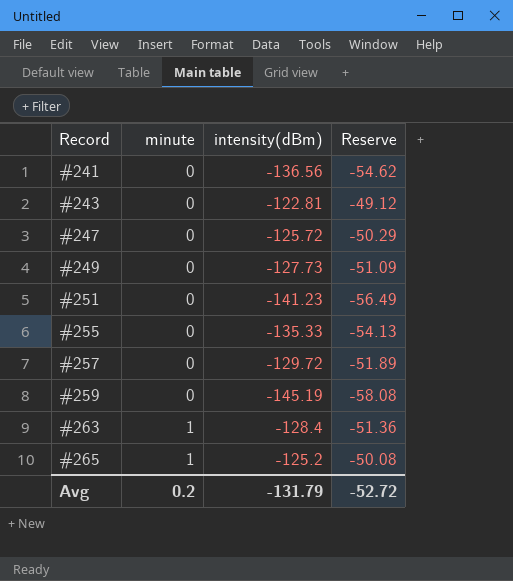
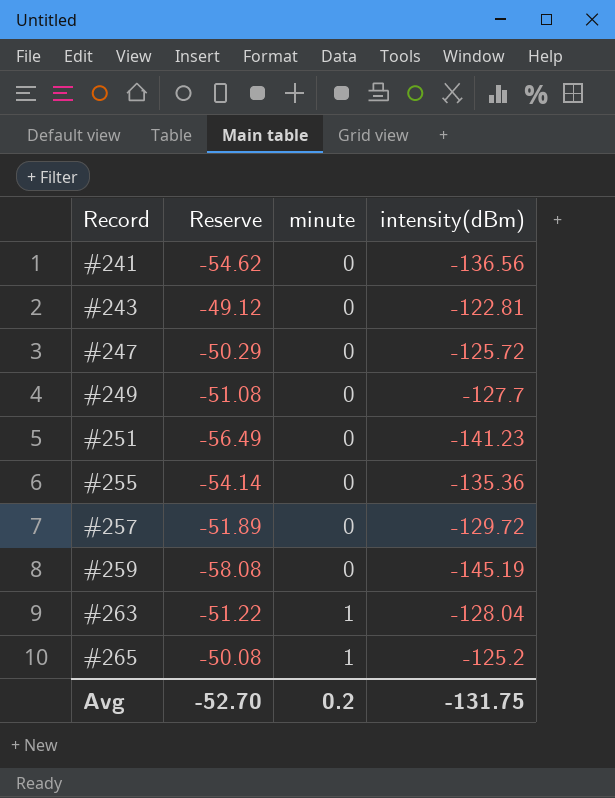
column Reserve | position: 4 -> 2
#249 | Reserve: -51.09 -> -51.08
#249 | intensity(dBm): -127.73 -> -127.7
#255 | Reserve: -54.13 -> -54.14
#255 | intensity(dBm): -135.33 -> -135.36
#263 | Reserve: -51.36 -> -51.22
#263 | intensity(dBm): -128.4 -> -128.04
Avg | Reserve: -52.72 -> -52.70
Avg | intensity(dBm): -131.79 -> -131.75

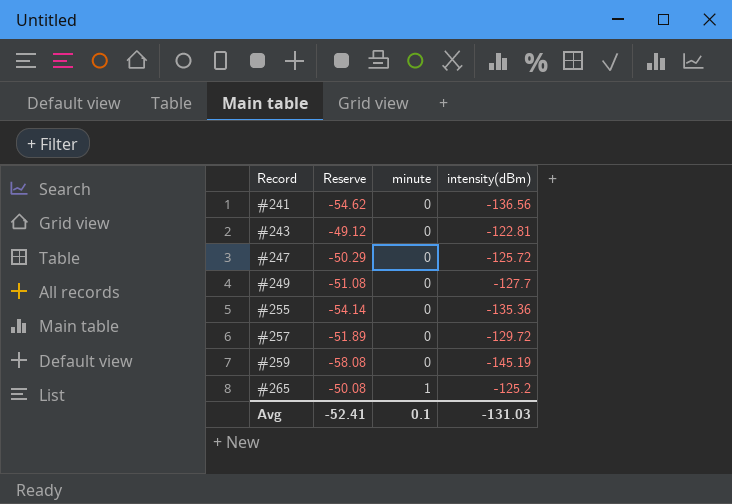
row #251: -56.49 | 0 | -141.23 -> none
row #263: -51.22 | 1 | -128.04 -> none
Avg | Reserve: -52.70 -> -52.41
Avg | minute: 0.2 -> 0.1
Avg | intensity(dBm): -131.75 -> -131.03

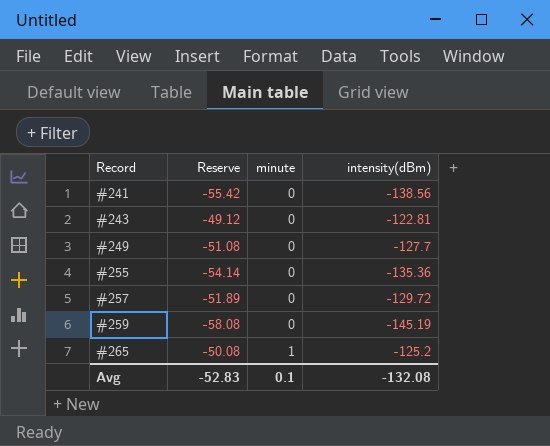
row #247: -50.29 | 0 | -125.72 -> none
#241 | Reserve: -54.62 -> -55.42
#241 | intensity(dBm): -136.56 -> -138.56
Avg | Reserve: -52.41 -> -52.83
Avg | intensity(dBm): -131.03 -> -132.08

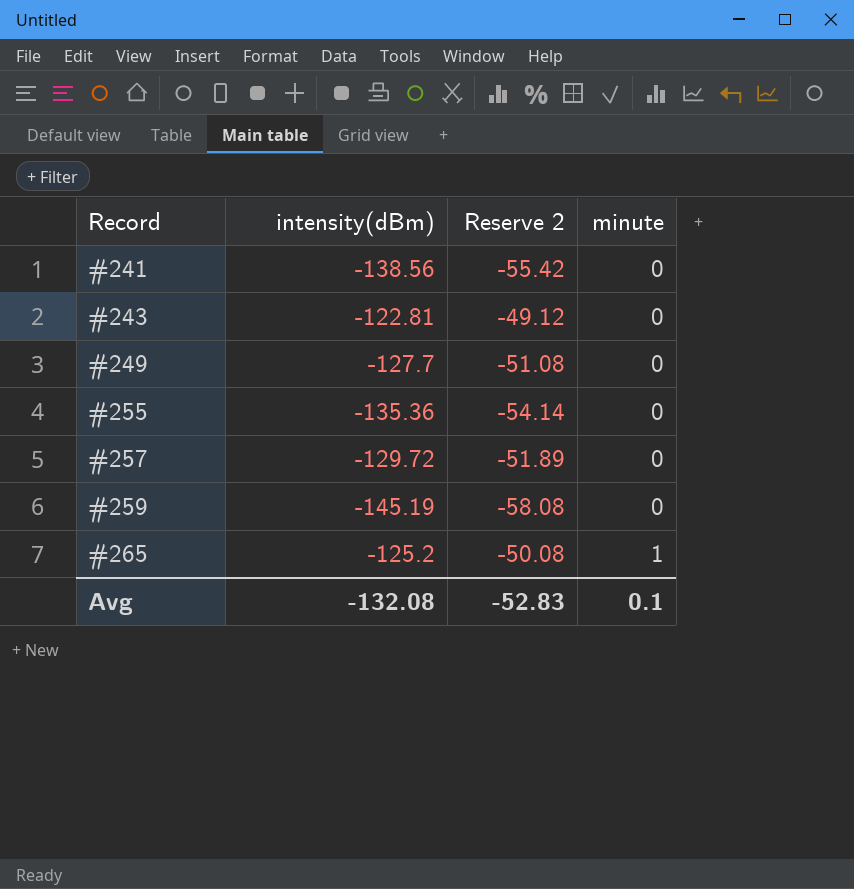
column intensity(dBm) | position: 4 -> 2
column name: Reserve -> Reserve 2

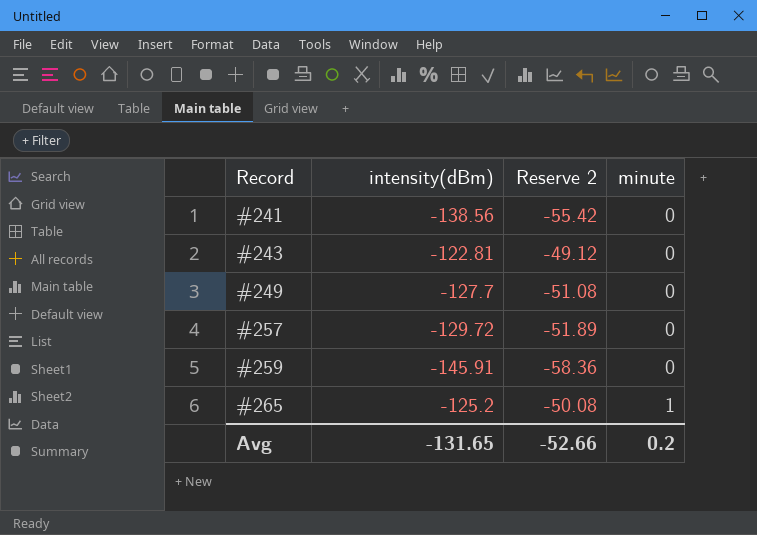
row #255: -135.36 | -54.14 | 0 -> none
#259 | intensity(dBm): -145.19 -> -145.91
#259 | Reserve 2: -58.08 -> -58.36
Avg | intensity(dBm): -132.08 -> -131.65
Avg | Reserve 2: -52.83 -> -52.66
Avg | minute: 0.1 -> 0.2

